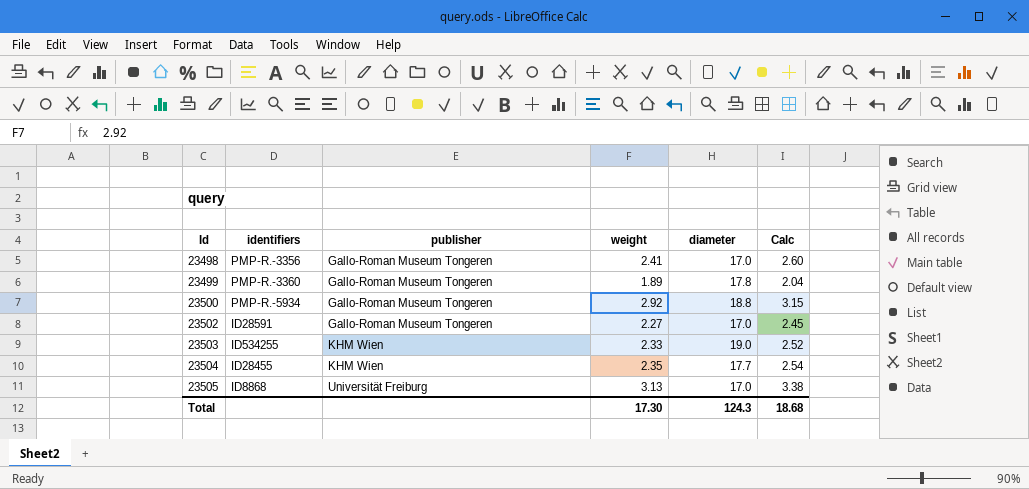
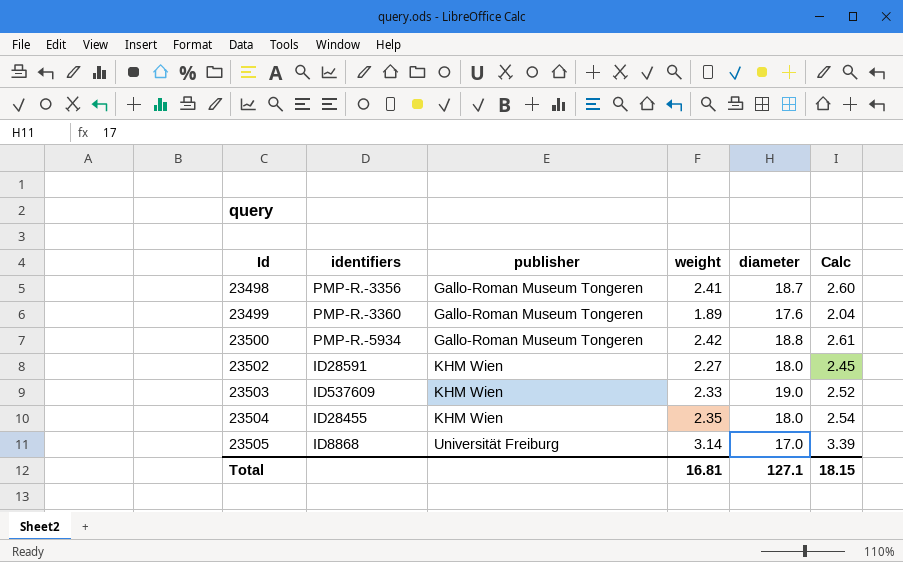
23498 | diameter: 17.0 -> 18.7
23499 | diameter: 17.8 -> 17.6
23500 | weight: 2.92 -> 2.42
23500 | Calc: 3.15 -> 2.61
23502 | publisher: Gallo-Roman Museum Tongeren -> KHM Wien
23502 | diameter: 17.0 -> 18.0
23503 | identifiers: ID534255 -> ID537609
23504 | diameter: 17.7 -> 18.0
23505 | weight: 3.13 -> 3.14
23505 | Calc: 3.38 -> 3.39
Total | weight: 17.30 -> 16.81
Total | diameter: 124.3 -> 127.1
Total | Calc: 18.68 -> 18.15

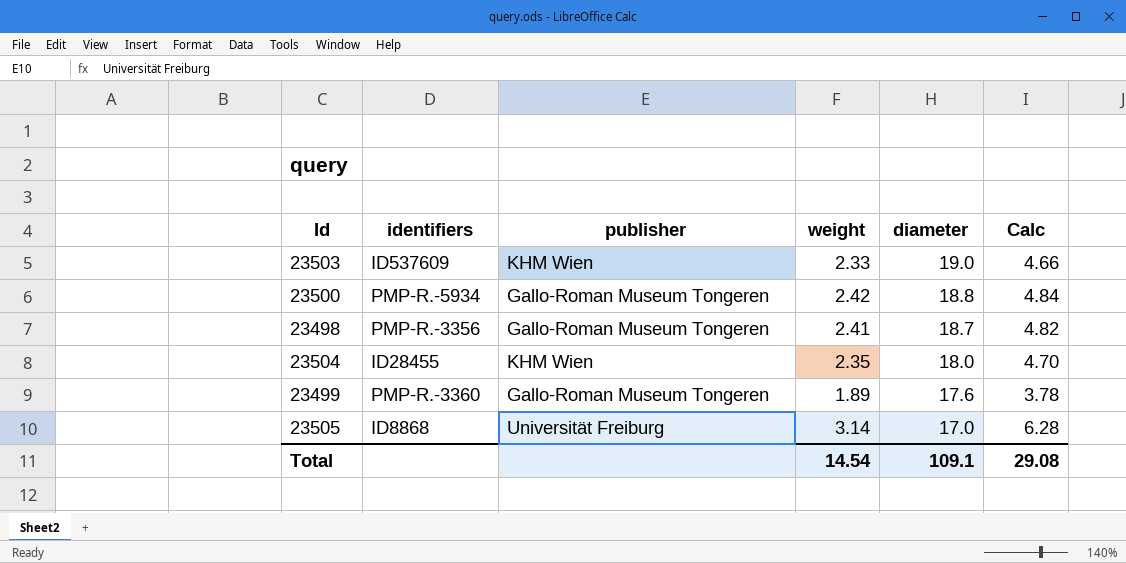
row order: Id ascending -> diameter descending
column Calc | formula: [weight] * 1.08 -> [weight] * 2
row 23502: ID28591 | KHM Wien | 2.27 | 18.0 | 2.45 -> none
Total | weight: 16.81 -> 14.54
Total | diameter: 127.1 -> 109.1
Total | Calc: 18.15 -> 29.08

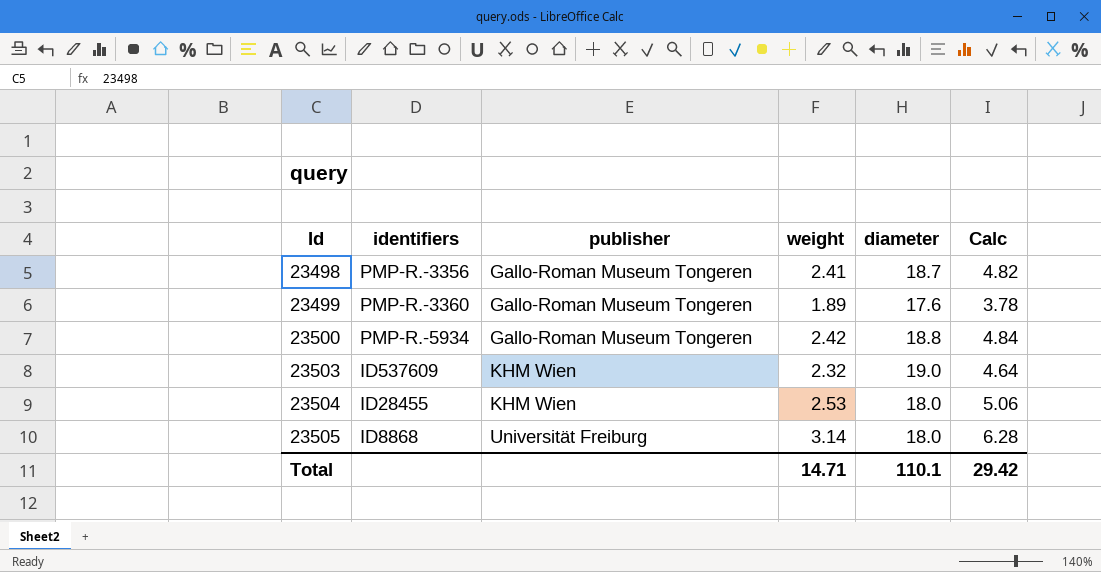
row order: diameter descending -> Id ascending
23503 | weight: 2.33 -> 2.32
23503 | Calc: 4.66 -> 4.64
23504 | weight: 2.35 -> 2.53
23504 | Calc: 4.70 -> 5.06
23505 | diameter: 17.0 -> 18.0
Total | weight: 14.54 -> 14.71
Total | diameter: 109.1 -> 110.1
Total | Calc: 29.08 -> 29.42

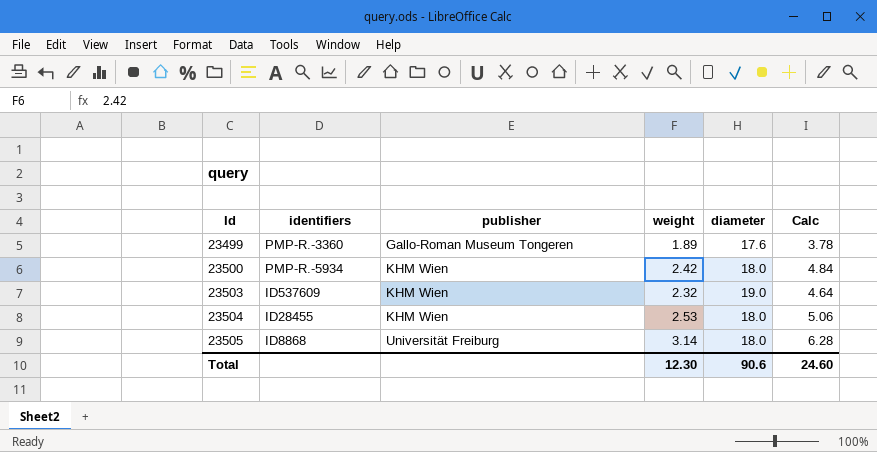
row 23498: PMP-R.-3356 | Gallo-Roman Museum Tongeren | 2.41 | 18.7 | 4.82 -> none
23500 | publisher: Gallo-Roman Museum Tongeren -> KHM Wien
23500 | diameter: 18.8 -> 18.0
Total | weight: 14.71 -> 12.30
Total | diameter: 110.1 -> 90.6
Total | Calc: 29.42 -> 24.60

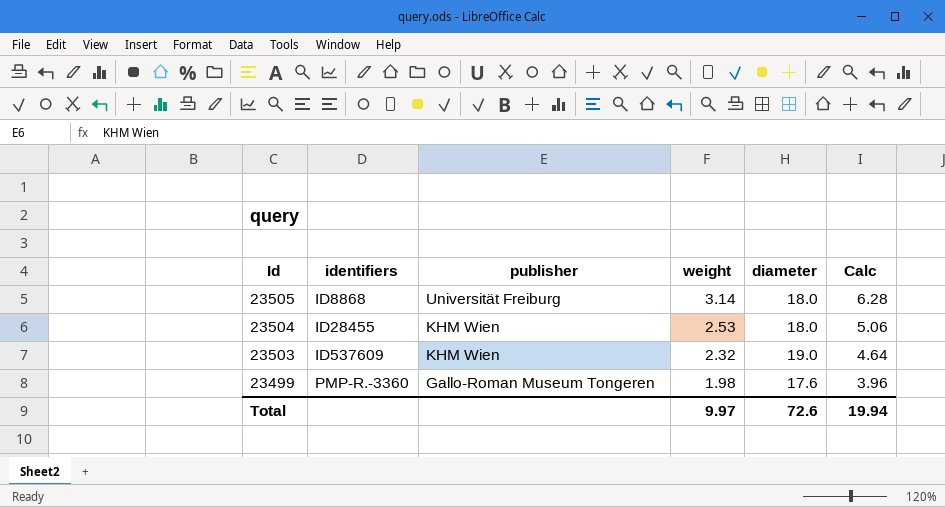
row order: Id ascending -> Id descending
row 23500: PMP-R.-5934 | KHM Wien | 2.42 | 18.0 | 4.84 -> none
23499 | weight: 1.89 -> 1.98
23499 | Calc: 3.78 -> 3.96
Total | weight: 12.30 -> 9.97
Total | diameter: 90.6 -> 72.6
Total | Calc: 24.60 -> 19.94

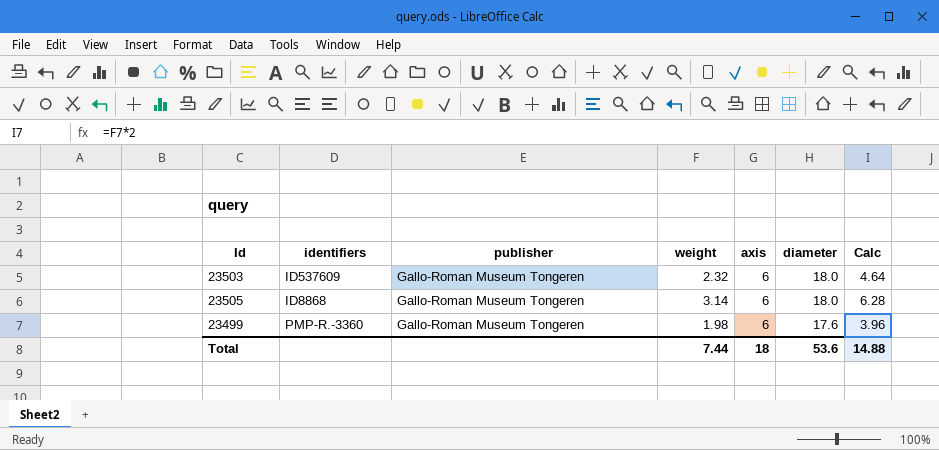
row order: Id descending -> diameter descending
column axis | position: none -> 5
row 23504: ID28455 | KHM Wien | 2.53 | 18.0 | 5.06 -> none
23503 | publisher: KHM Wien -> Gallo-Roman Museum Tongeren
23503 | diameter: 19.0 -> 18.0
23505 | publisher: Universität Freiburg -> Gallo-Roman Museum Tongeren
Total | weight: 9.97 -> 7.44
Total | diameter: 72.6 -> 53.6
Total | Calc: 19.94 -> 14.88

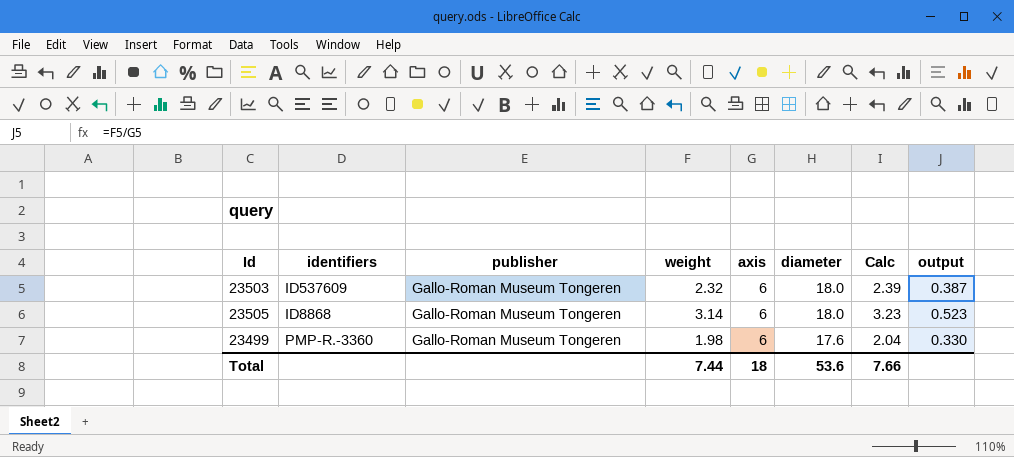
column Calc | formula: [weight] * 2 -> [weight] * 1.03
column output | formula: none -> [weight] / [axis]
Total | Calc: 14.88 -> 7.66

